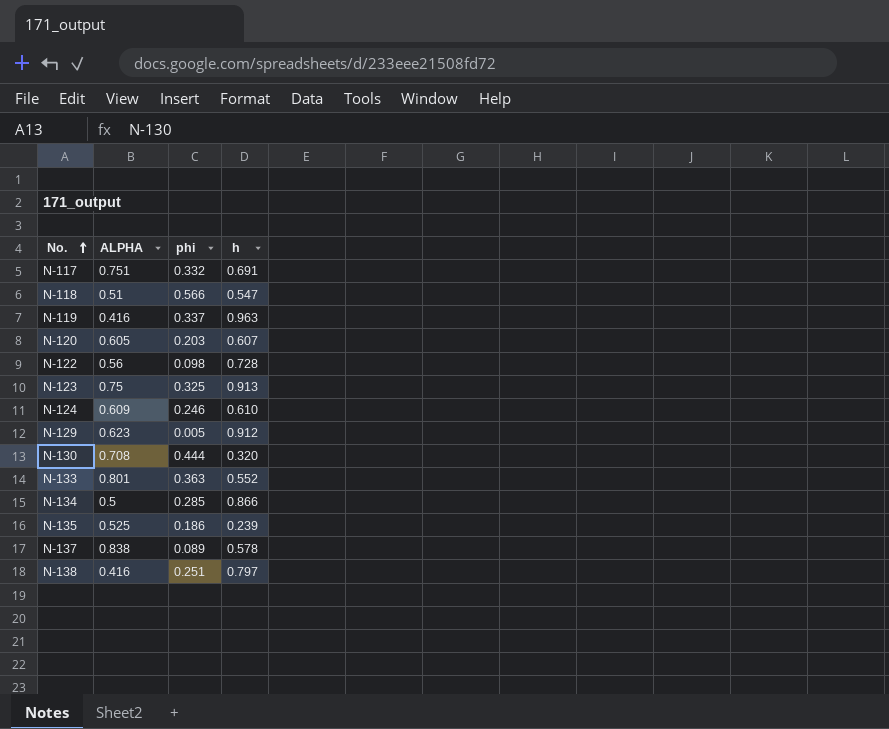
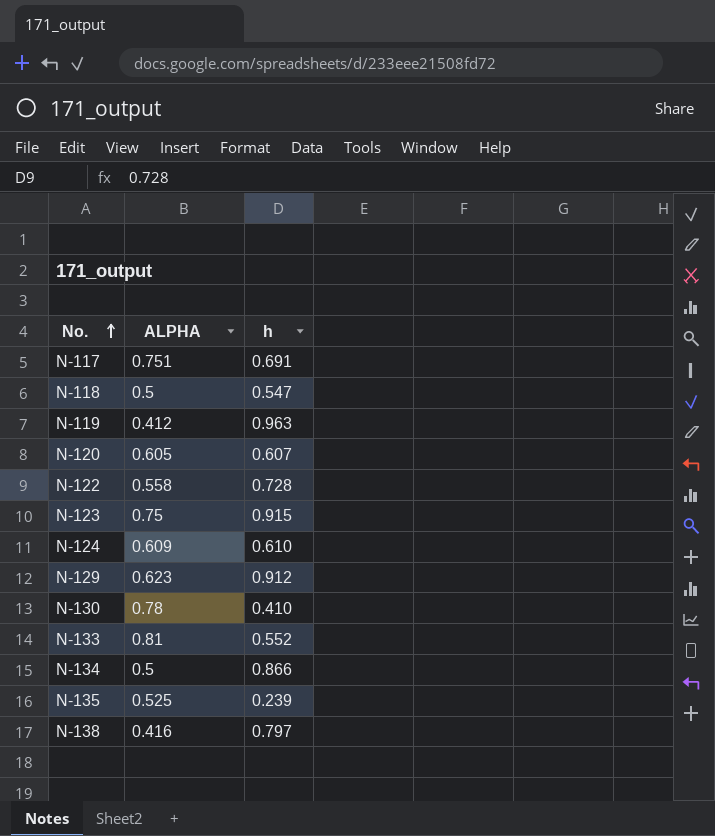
column phi | position: 3 -> none
row N-137: 0.838 | 0.089 | 0.578 -> none
N-118 | ALPHA: 0.51 -> 0.5
N-119 | ALPHA: 0.416 -> 0.412
N-122 | ALPHA: 0.56 -> 0.558
N-123 | h: 0.913 -> 0.915
N-130 | ALPHA: 0.708 -> 0.78
N-130 | h: 0.320 -> 0.410
N-133 | ALPHA: 0.801 -> 0.81

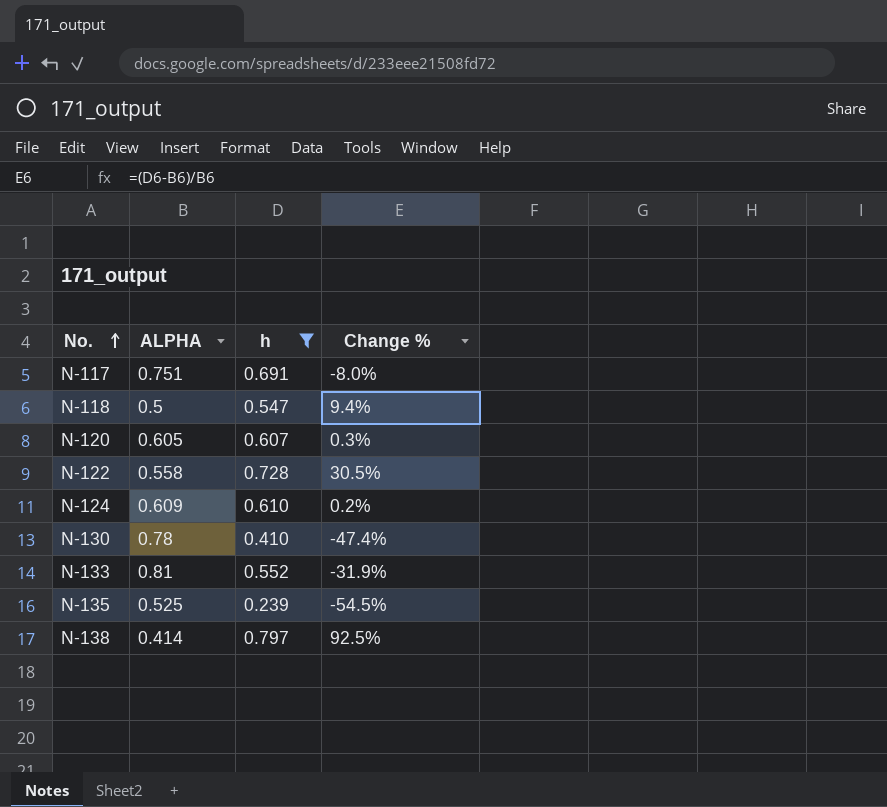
filter: none -> h <= 0.797
column Change % | formula: none -> ([h] - [ALPHA]) / [ALPHA]
N-138 | ALPHA: 0.416 -> 0.414

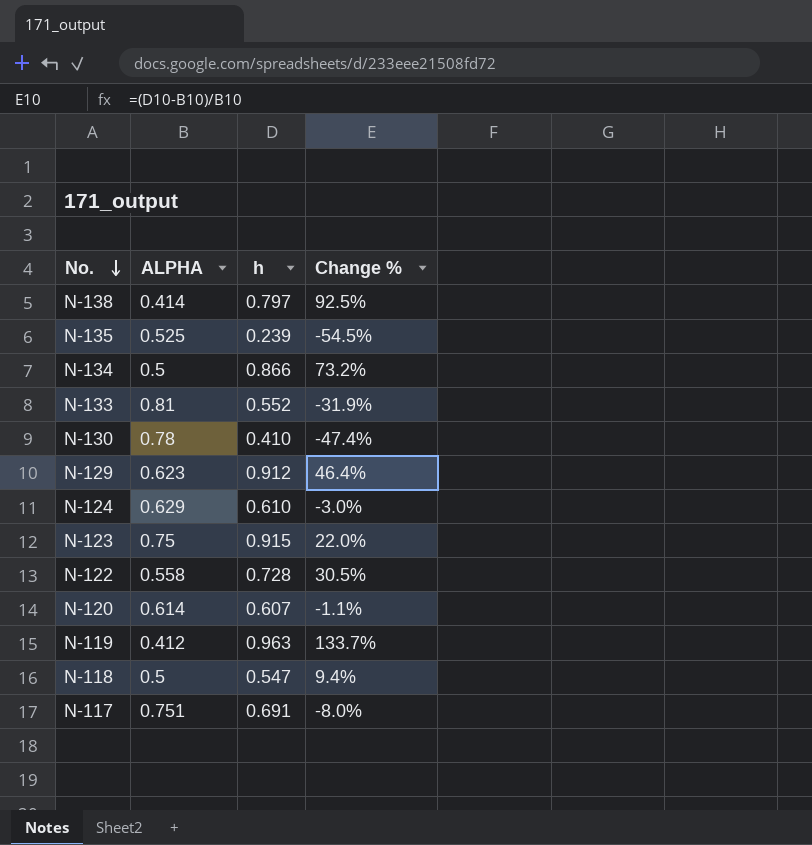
filter: h <= 0.797 -> none
row order: No. ascending -> No. descending
N-124 | ALPHA: 0.609 -> 0.629
N-124 | Change %: 0.2% -> -3.0%
N-120 | ALPHA: 0.605 -> 0.614
N-120 | Change %: 0.3% -> -1.1%

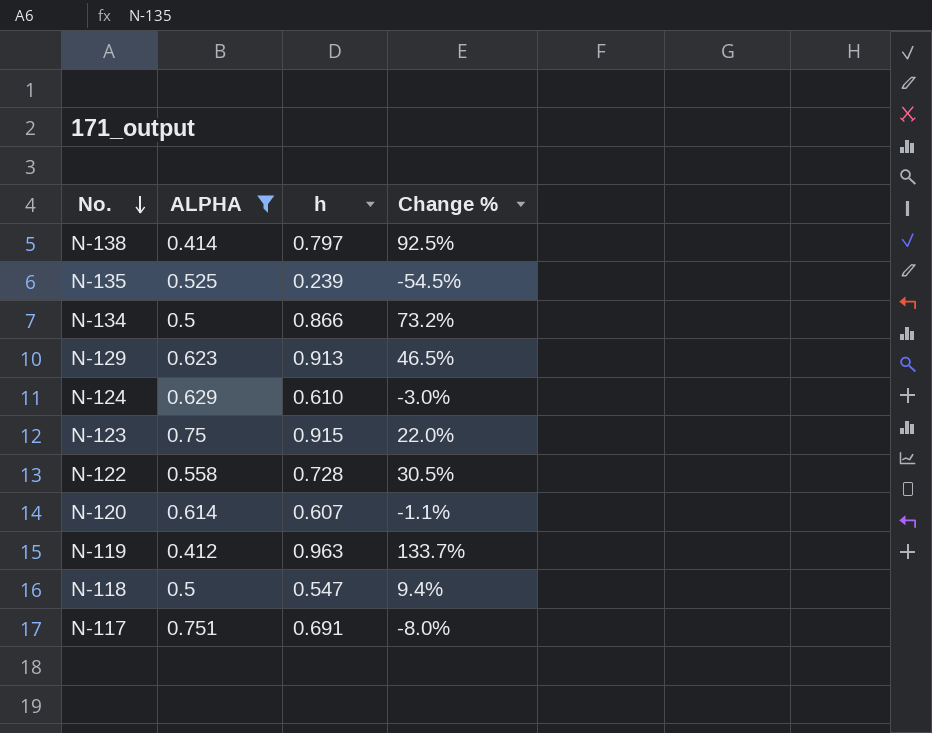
filter: none -> ALPHA <= 0.751
N-129 | h: 0.912 -> 0.913
N-129 | Change %: 46.4% -> 46.5%

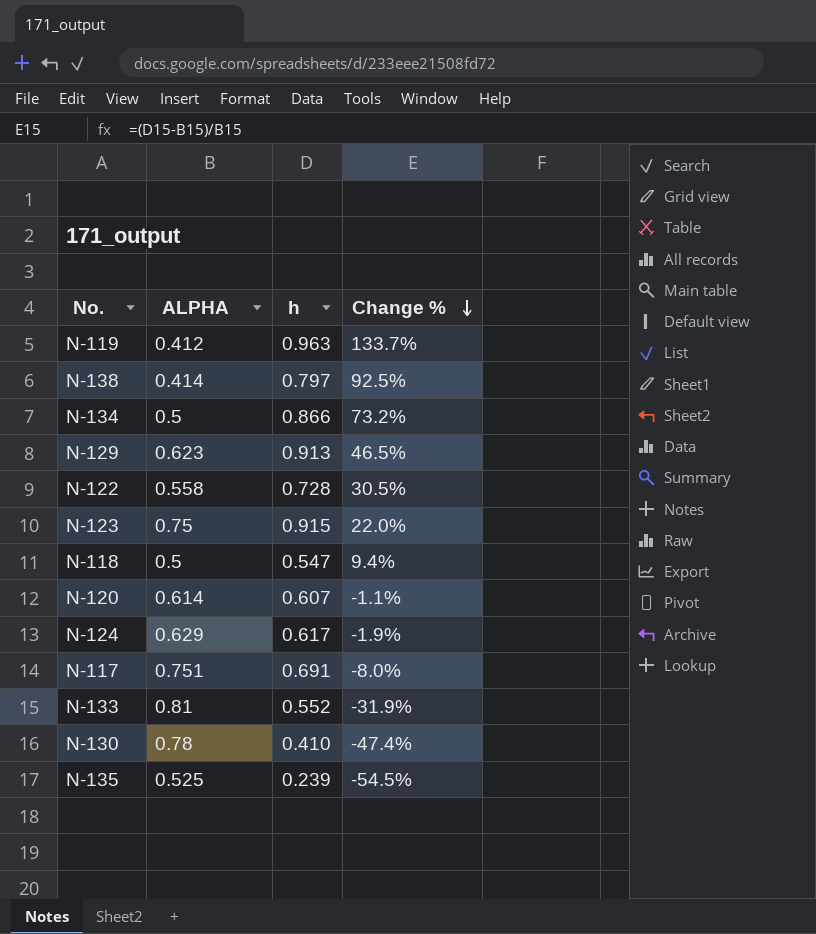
filter: ALPHA <= 0.751 -> none
row order: No. descending -> Change % descending
N-124 | h: 0.610 -> 0.617
N-124 | Change %: -3.0% -> -1.9%

